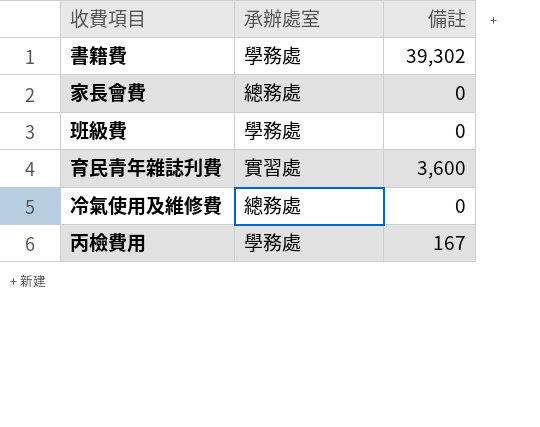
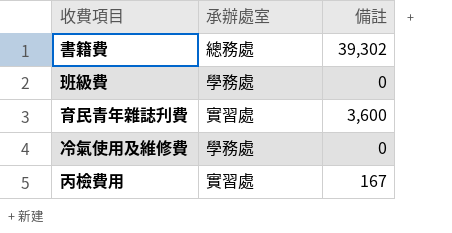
row 家長會費: 總務處 | 0 -> none
書籍費 | 承辦處室: 學務處 -> 總務處
冷氣使用及維修費 | 承辦處室: 總務處 -> 學務處
丙檢費用 | 承辦處室: 學務處 -> 實習處

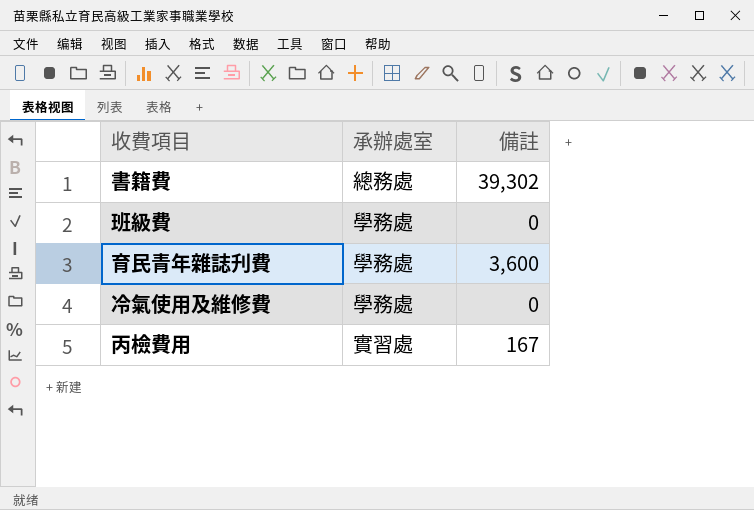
育民青年雜誌刋費 | 承辦處室: 實習處 -> 學務處

